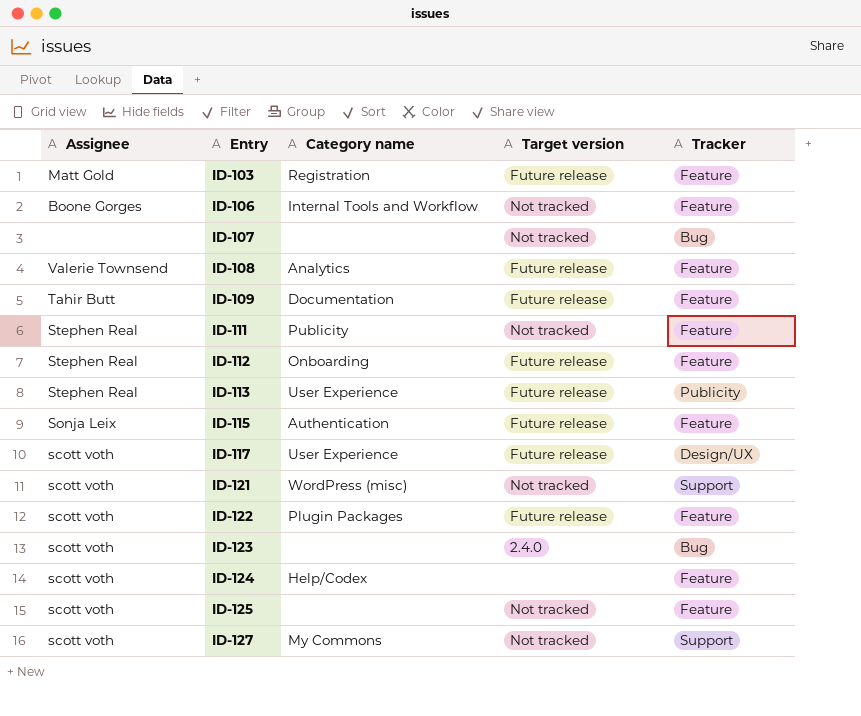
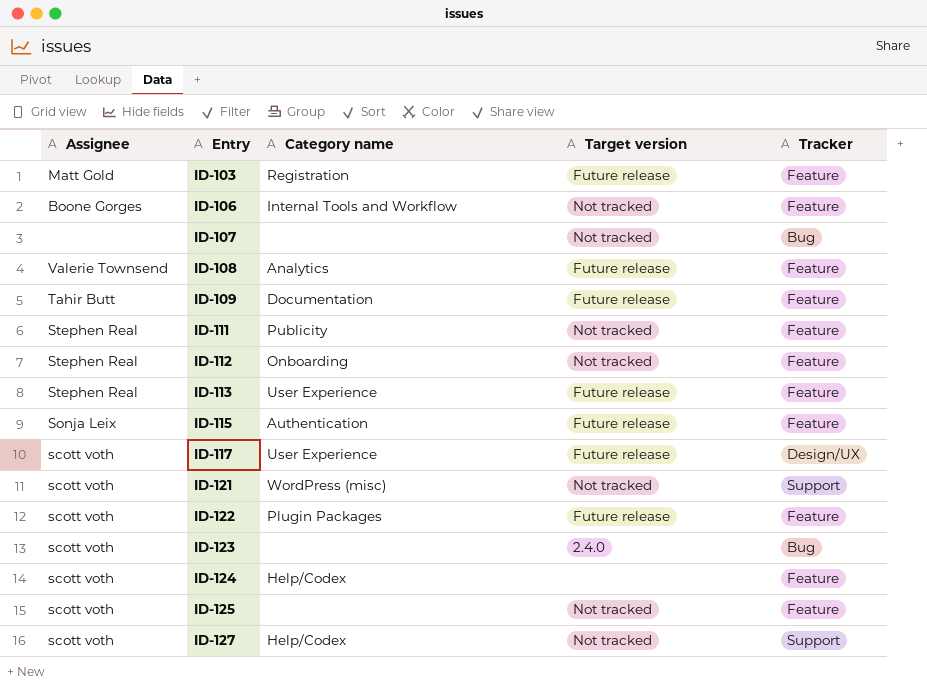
ID-112 | Target version: Future release -> Not tracked
ID-113 | Tracker: Publicity -> Feature
ID-127 | Category name: My Commons -> Help/Codex

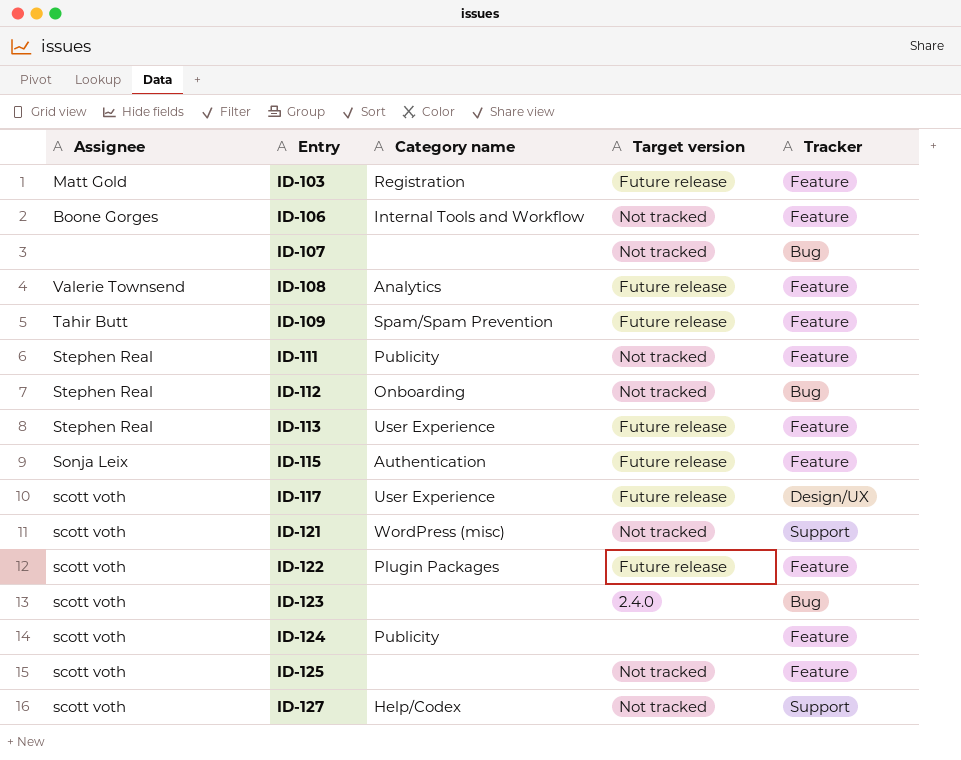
ID-109 | Category name: Documentation -> Spam/Spam Prevention
ID-112 | Tracker: Feature -> Bug
ID-124 | Category name: Help/Codex -> Publicity

